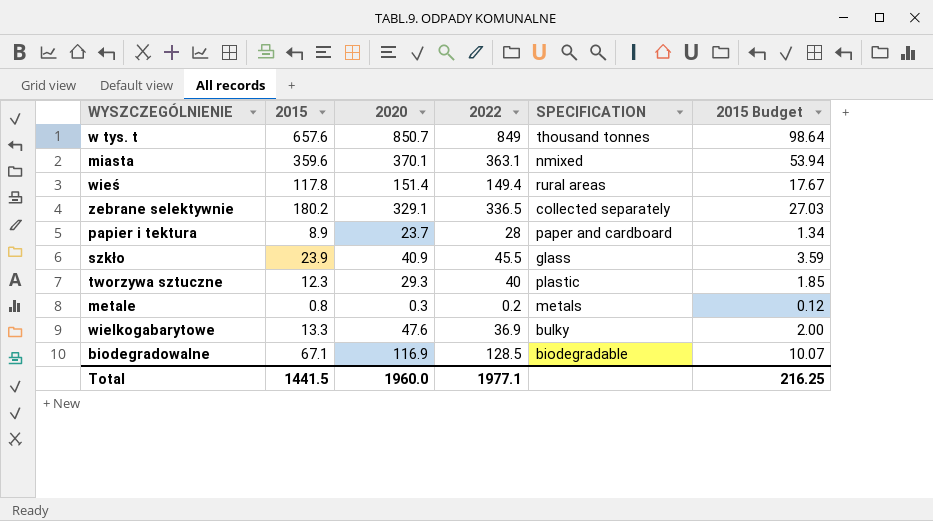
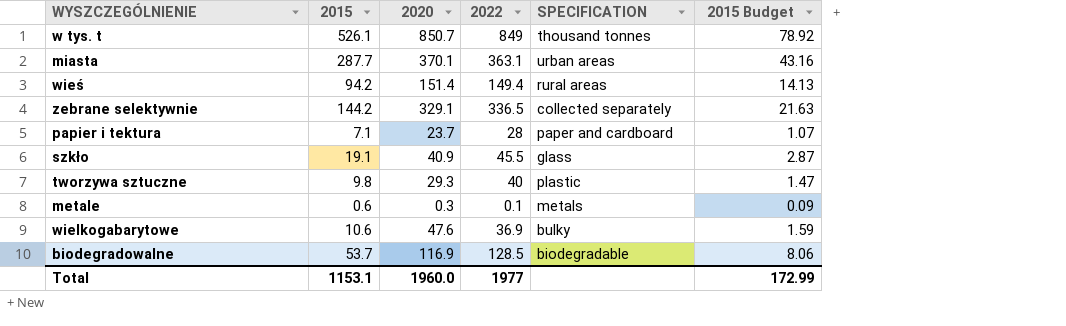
w tys. t | 2015: 657.6 -> 526.1
w tys. t | 2015 Budget: 98.64 -> 78.92
miasta | 2015: 359.6 -> 287.7
miasta | SPECIFICATION: nmixed -> urban areas
miasta | 2015 Budget: 53.94 -> 43.16
wieś | 2015: 117.8 -> 94.2
wieś | 2015 Budget: 17.67 -> 14.13
zebrane selektywnie | 2015: 180.2 -> 144.2
zebrane selektywnie | 2015 Budget: 27.03 -> 21.63
papier i tektura | 2015: 8.9 -> 7.1
papier i tektura | 2015 Budget: 1.34 -> 1.07
szkło | 2015: 23.9 -> 19.1
szkło | 2015 Budget: 3.59 -> 2.87
tworzywa sztuczne | 2015: 12.3 -> 9.8
tworzywa sztuczne | 2015 Budget: 1.85 -> 1.47
metale | 2015: 0.8 -> 0.6
metale | 2022: 0.2 -> 0.1
metale | 2015 Budget: 0.12 -> 0.09
wielkogabarytowe | 2015: 13.3 -> 10.6
wielkogabarytowe | 2015 Budget: 2.00 -> 1.59
biodegradowalne | 2015: 67.1 -> 53.7
biodegradowalne | 2015 Budget: 10.07 -> 8.06
Total | 2015: 1441.5 -> 1153.1
Total | 2022: 1977.1 -> 1977
Total | 2015 Budget: 216.25 -> 172.99

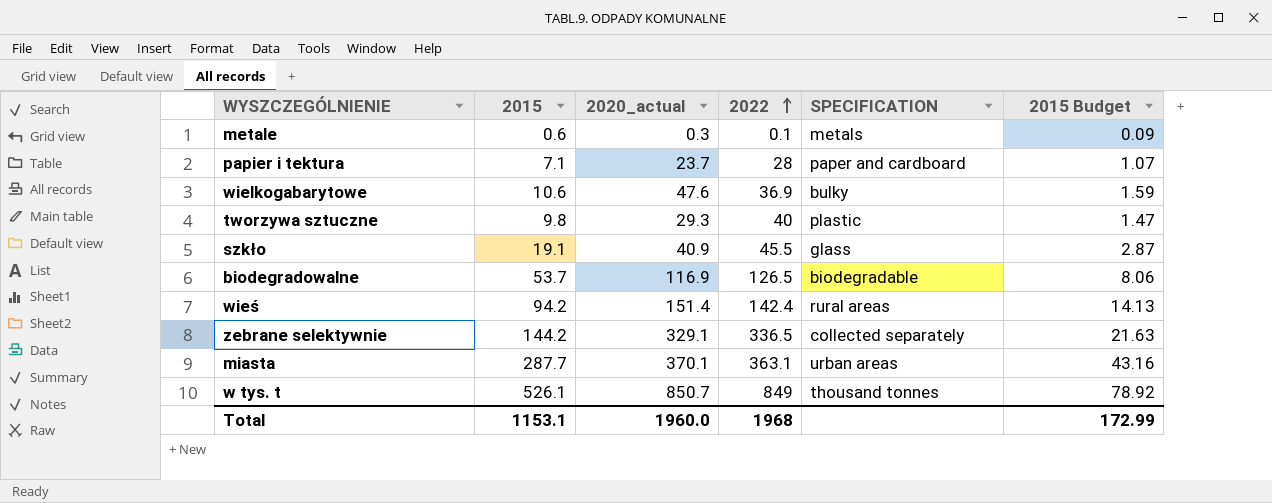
row order: none -> 2022 ascending
column name: 2020 -> 2020_actual
biodegradowalne | 2022: 128.5 -> 126.5
wieś | 2022: 149.4 -> 142.4
Total | 2022: 1977 -> 1968

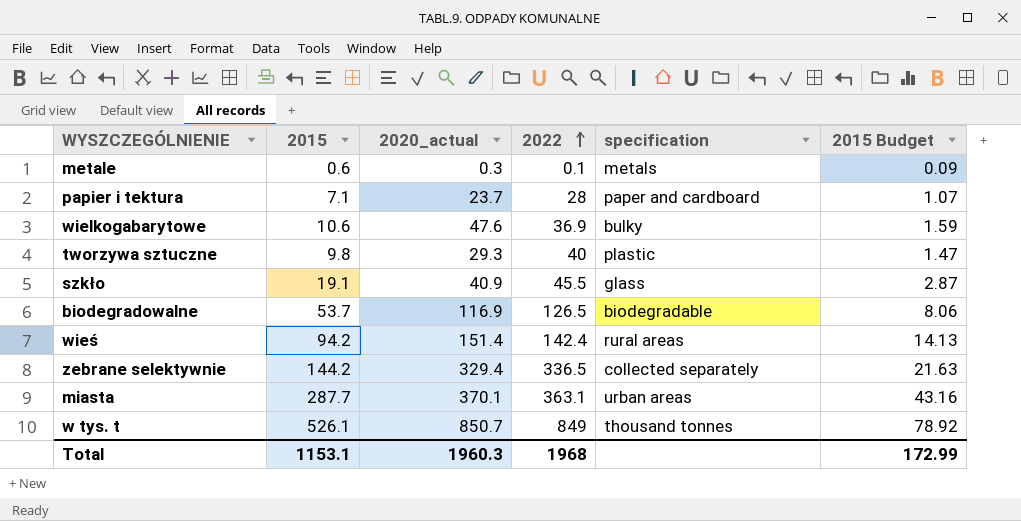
column name: SPECIFICATION -> specification
zebrane selektywnie | 2020_actual: 329.1 -> 329.4
Total | 2020_actual: 1960.0 -> 1960.3

